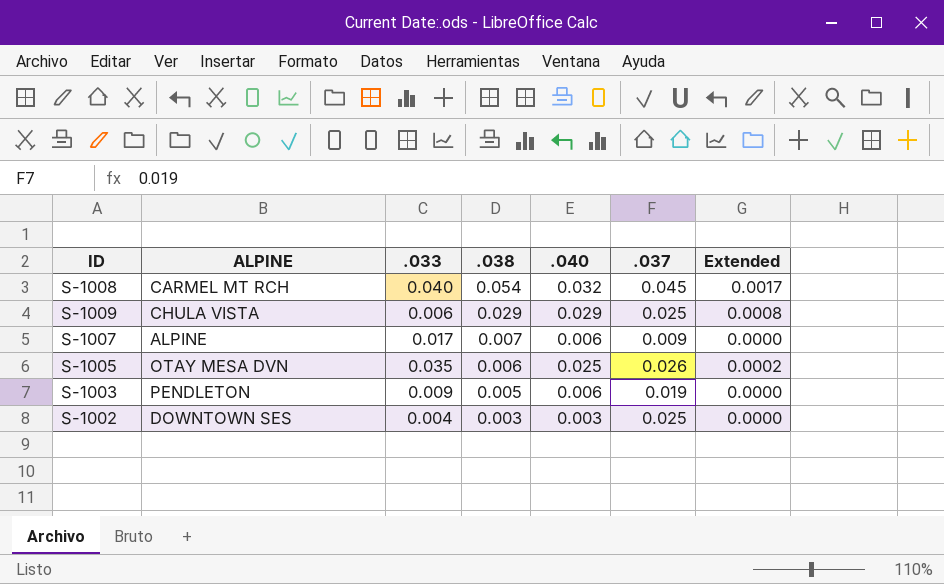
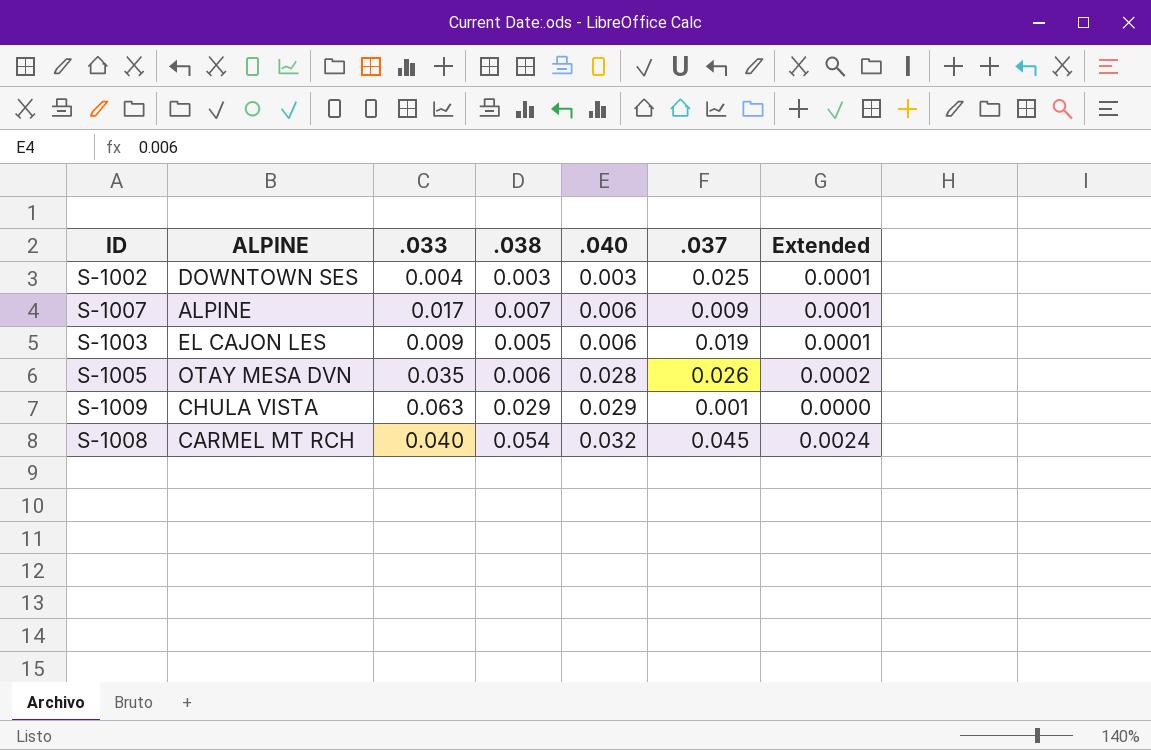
row order: .038 descending -> .040 ascending
column Extended | formula: [.038] * [.040] -> [.038] * [.037]
S-1003 | ALPINE: PENDLETON -> EL CAJON LES
S-1005 | .040: 0.025 -> 0.028
S-1009 | .033: 0.006 -> 0.063
S-1009 | .037: 0.025 -> 0.001

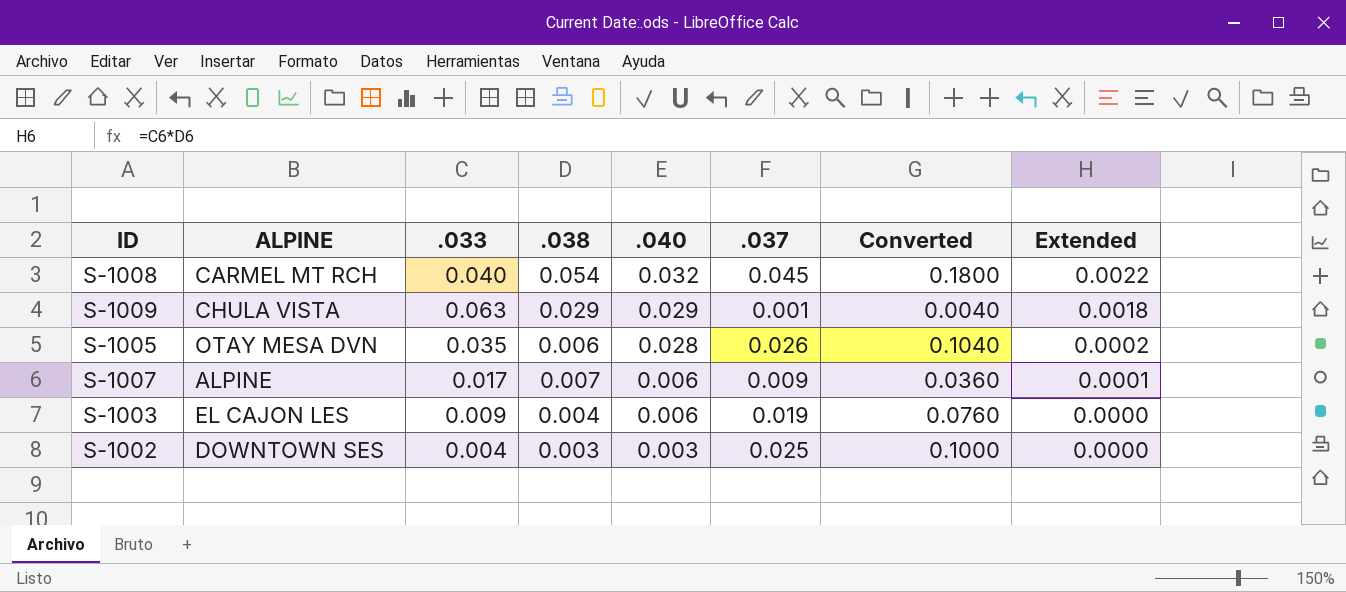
row order: .040 ascending -> .040 descending
column Converted | formula: none -> [.037] * 4
column Extended | formula: [.038] * [.037] -> [.033] * [.038]
S-1003 | .038: 0.005 -> 0.004

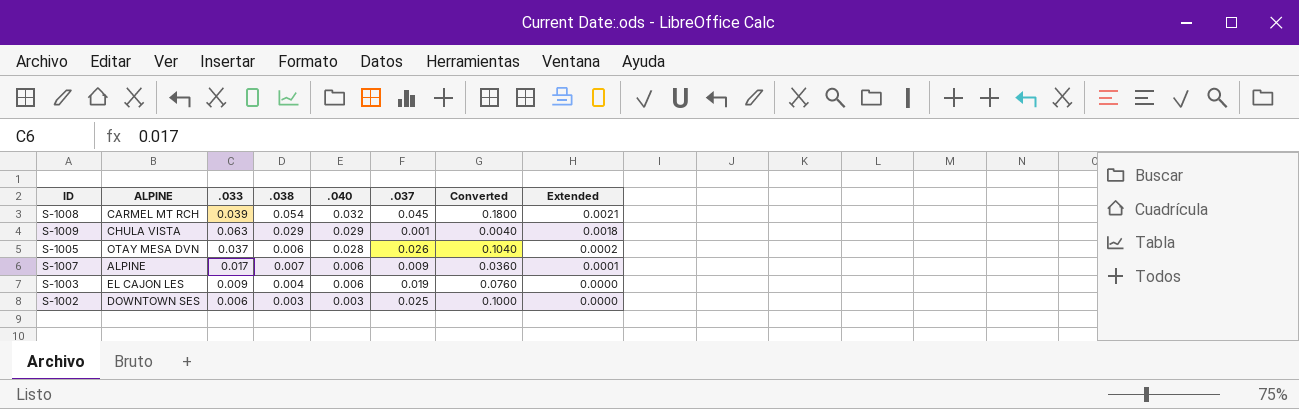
S-1008 | .033: 0.040 -> 0.039
S-1008 | Extended: 0.0022 -> 0.0021
S-1005 | .033: 0.035 -> 0.037
S-1002 | .033: 0.004 -> 0.006

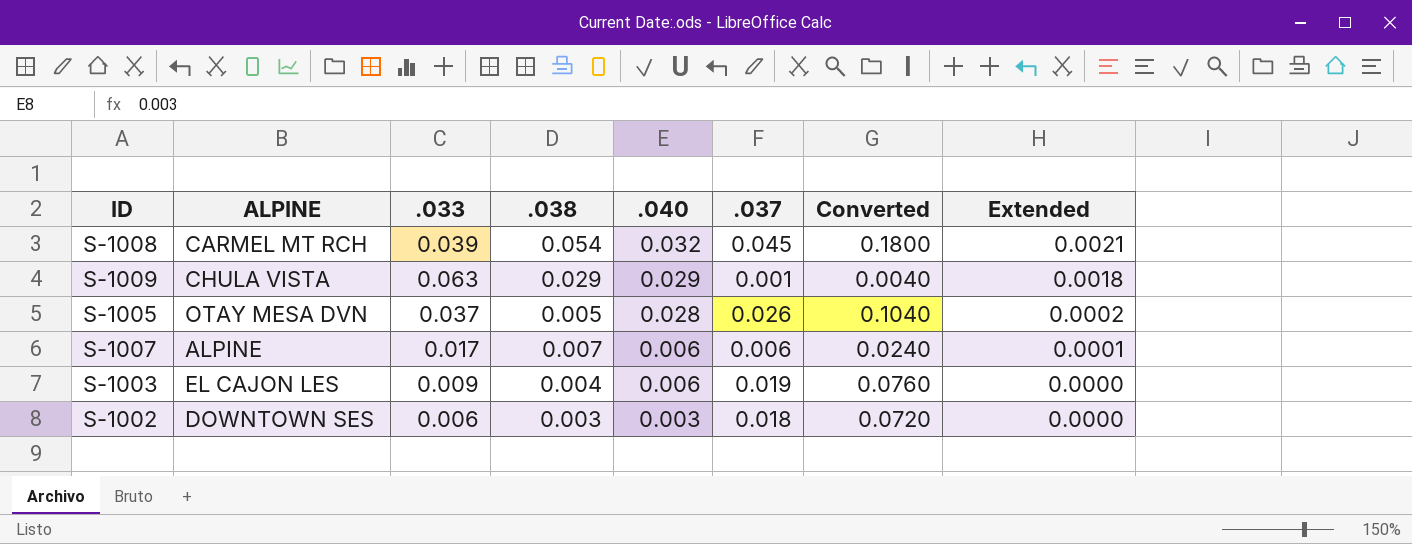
S-1005 | .038: 0.006 -> 0.005
S-1007 | .037: 0.009 -> 0.006
S-1007 | Converted: 0.0360 -> 0.0240
S-1002 | .037: 0.025 -> 0.018
S-1002 | Converted: 0.1000 -> 0.0720

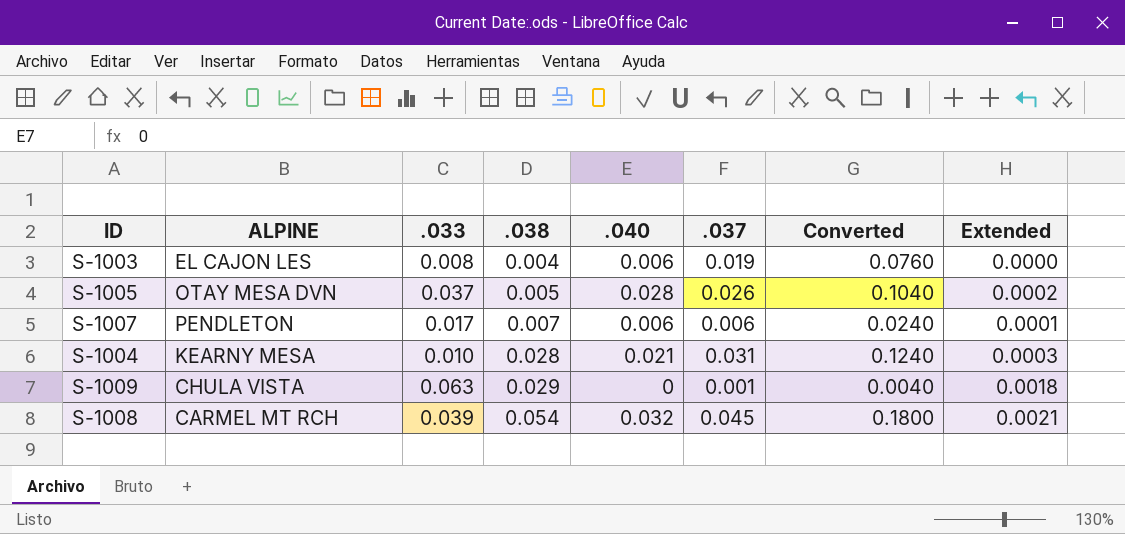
row order: .040 descending -> .038 ascending
row S-1002: DOWNTOWN SES | 0.006 | 0.003 | 0.003 | 0.018 | 0.0720 | 0.0000 -> none
S-1003 | .033: 0.009 -> 0.008
S-1007 | ALPINE: ALPINE -> PENDLETON
row S-1004: none -> KEARNY MESA | 0.010 | 0.028 | 0.021 | 0.031 | 0.1240 | 0.0003
S-1009 | .040: 0.029 -> 0

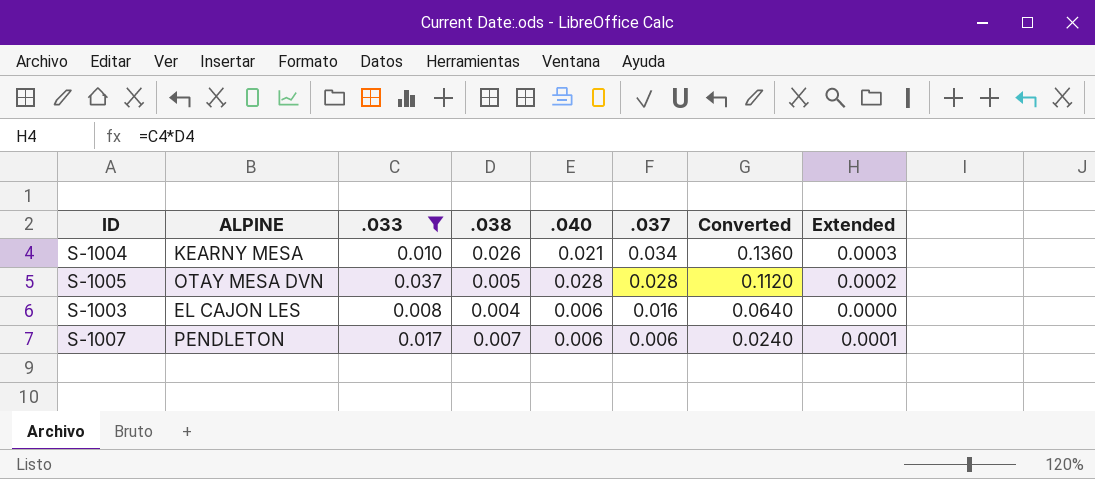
filter: none -> .033 <= 0.037
row order: .038 ascending -> .037 descending
S-1004 | .038: 0.028 -> 0.026
S-1004 | .037: 0.031 -> 0.034
S-1004 | Converted: 0.1240 -> 0.1360
S-1005 | .037: 0.026 -> 0.028
S-1005 | Converted: 0.1040 -> 0.1120
S-1003 | .037: 0.019 -> 0.016
S-1003 | Converted: 0.0760 -> 0.0640

